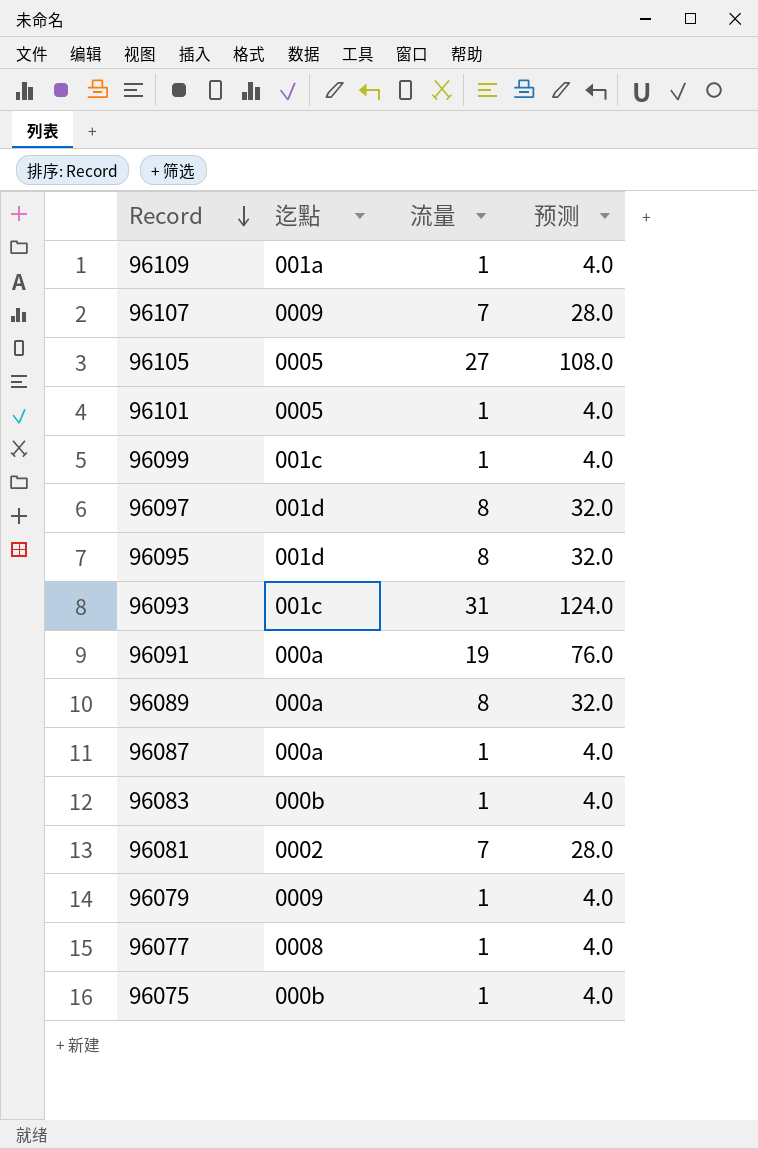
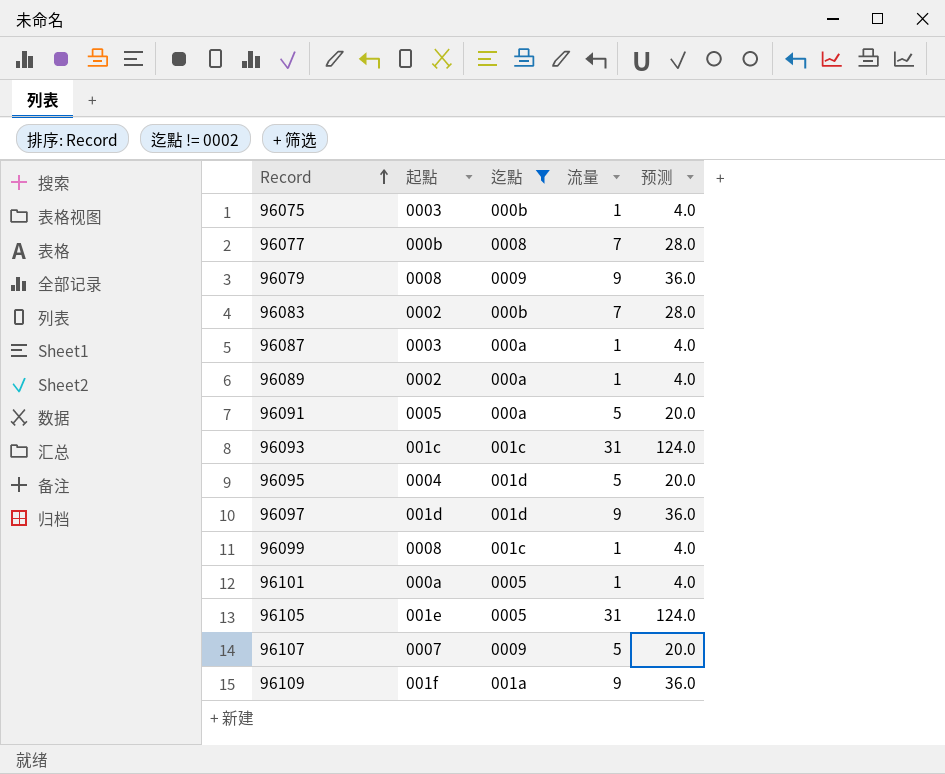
filter: none -> 迄點 != 0002
row order: Record descending -> Record ascending
column 起點 | position: none -> 2
96077 | 流量: 1 -> 7
96077 | 预测: 4.0 -> 28.0
96079 | 流量: 1 -> 9
96079 | 预测: 4.0 -> 36.0
96083 | 流量: 1 -> 7
96083 | 预测: 4.0 -> 28.0
96089 | 流量: 8 -> 1
96089 | 预测: 32.0 -> 4.0
96091 | 流量: 19 -> 5
96091 | 预测: 76.0 -> 20.0
96095 | 流量: 8 -> 5
96095 | 预测: 32.0 -> 20.0
96097 | 流量: 8 -> 9
96097 | 预测: 32.0 -> 36.0
96105 | 流量: 27 -> 31
96105 | 预测: 108.0 -> 124.0
96107 | 流量: 7 -> 5
96107 | 预测: 28.0 -> 20.0
96109 | 流量: 1 -> 9
96109 | 预测: 4.0 -> 36.0

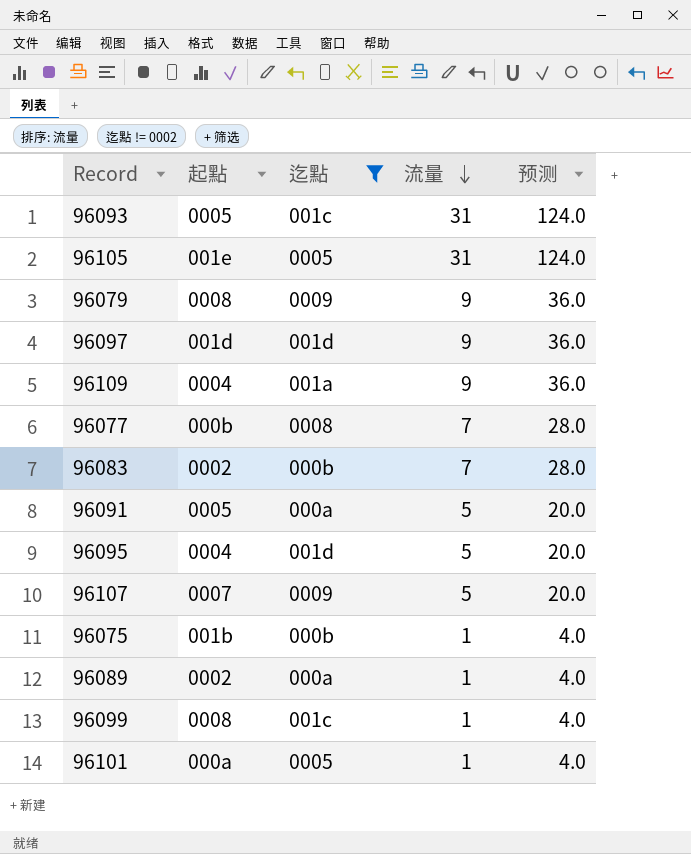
row order: Record ascending -> 流量 descending
row 96087: 0003 | 000a | 1 | 4.0 -> none
96093 | 起點: 001c -> 0005
96109 | 起點: 001f -> 0004
96075 | 起點: 0003 -> 001b

